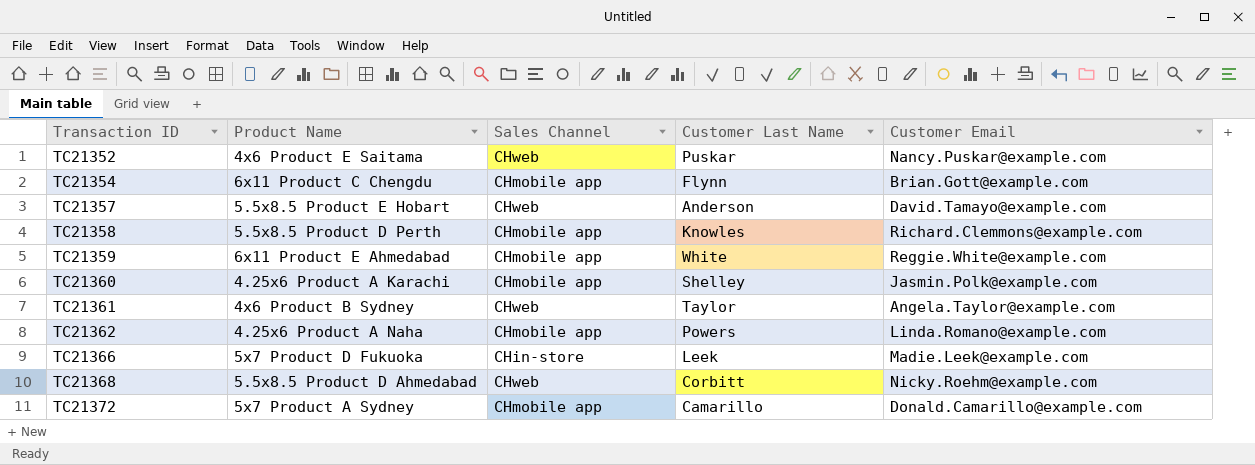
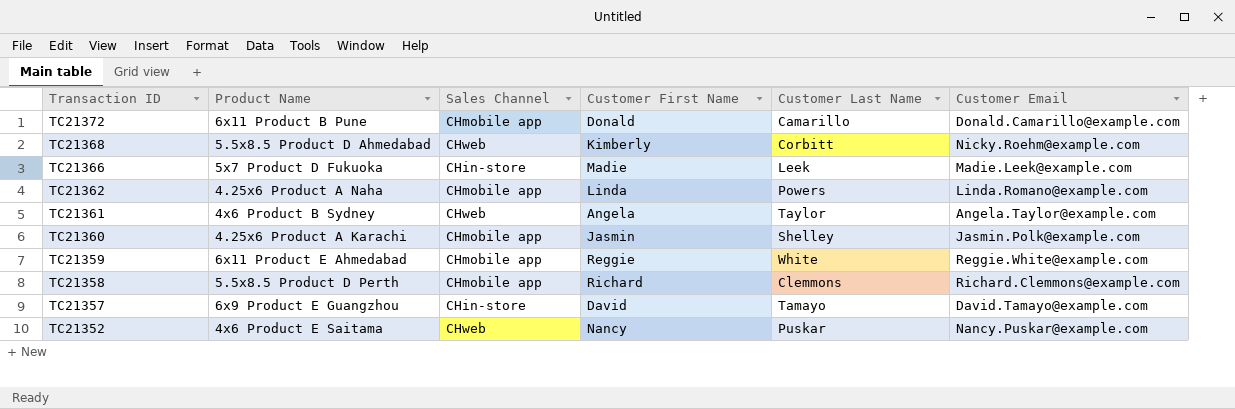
row order: Transaction ID ascending -> Transaction ID descending
column Customer First Name | position: none -> 4
row TC21354: 6x11 Product C Chengdu | CHmobile app | Flynn | Brian.Gott@example.com -> none
TC21372 | Product Name: 5x7 Product A Sydney -> 6x11 Product B Pune
TC21358 | Customer Last Name: Knowles -> Clemmons
TC21357 | Product Name: 5.5x8.5 Product E Hobart -> 6x9 Product E Guangzhou
TC21357 | Sales Channel: CHweb -> CHin-store
TC21357 | Customer Last Name: Anderson -> Tamayo

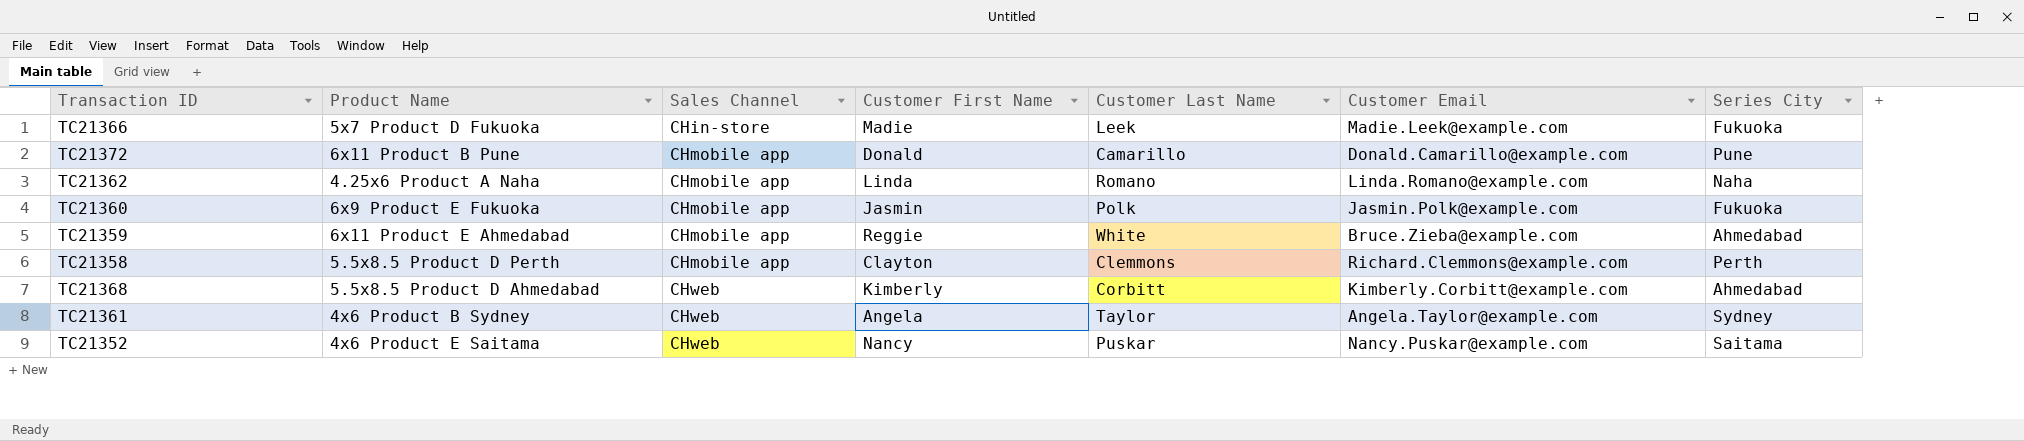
row order: Transaction ID descending -> Sales Channel ascending
column Series City | position: none -> 7
row TC21357: 6x9 Product E Guangzhou | CHin-store | David | Tamayo | David.Tamayo@example.com -> none
TC21362 | Customer Last Name: Powers -> Romano
TC21360 | Product Name: 4.25x6 Product A Karachi -> 6x9 Product E Fukuoka
TC21360 | Customer Last Name: Shelley -> Polk
TC21359 | Customer Email: Reggie.White@example.com -> Bruce.Zieba@example.com
TC21358 | Customer First Name: Richard -> Clayton
TC21368 | Customer Email: Nicky.Roehm@example.com -> Kimberly.Corbitt@example.com

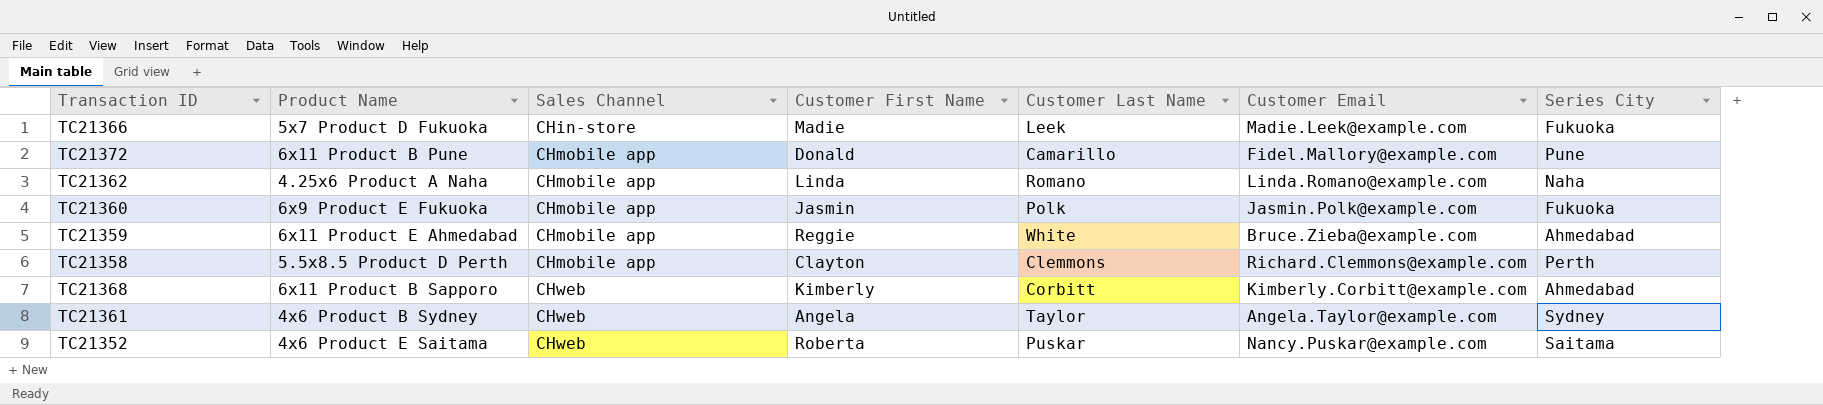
TC21372 | Customer Email: Donald.Camarillo@example.com -> Fidel.Mallory@example.com
TC21368 | Product Name: 5.5x8.5 Product D Ahmedabad -> 6x11 Product B Sapporo
TC21352 | Customer First Name: Nancy -> Roberta

